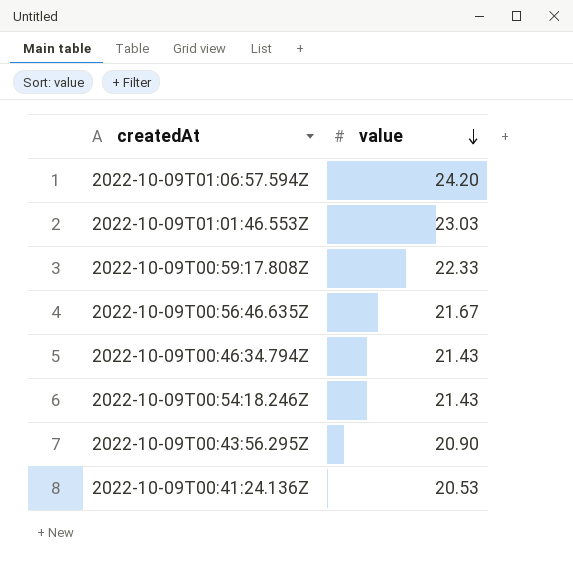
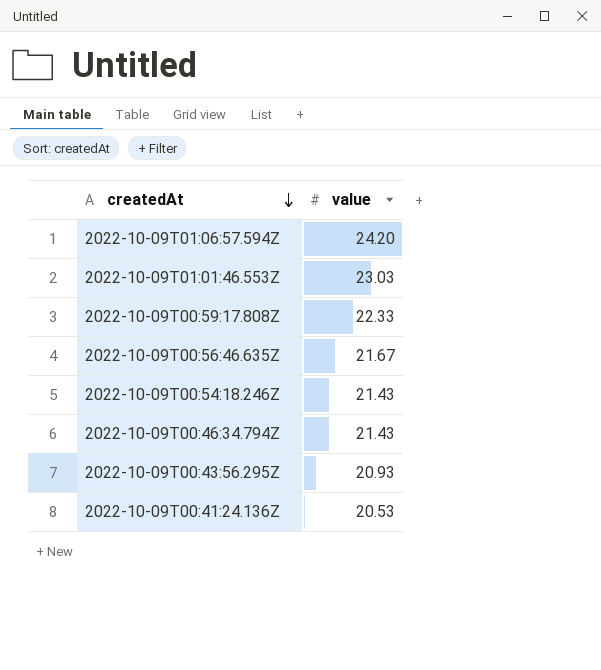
row order: value descending -> createdAt descending
2022-10-09T00:43:56.295Z | value: 20.90 -> 20.93

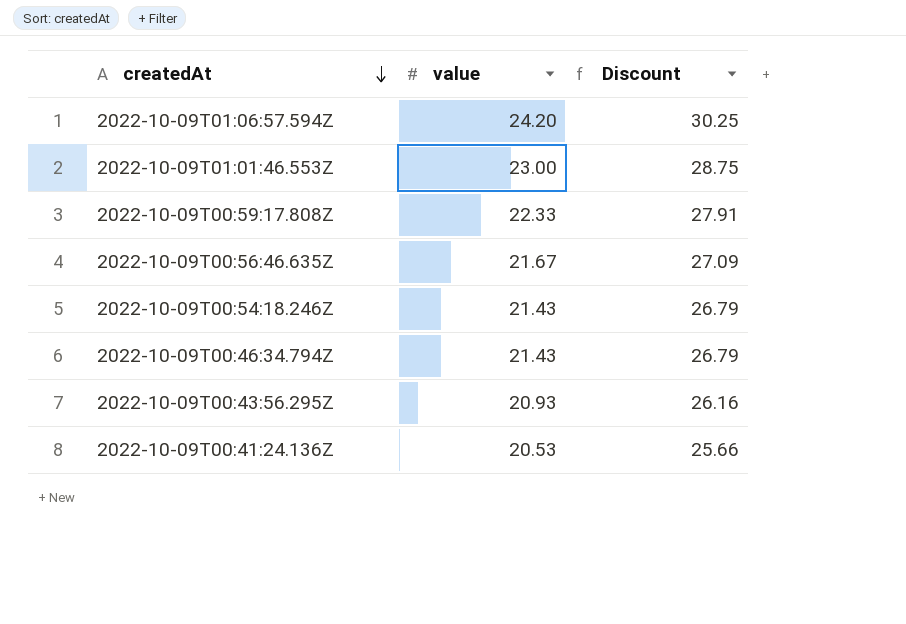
column Discount | formula: none -> [value] * 1.25
2022-10-09T01:01:46.553Z | value: 23.03 -> 23.00

